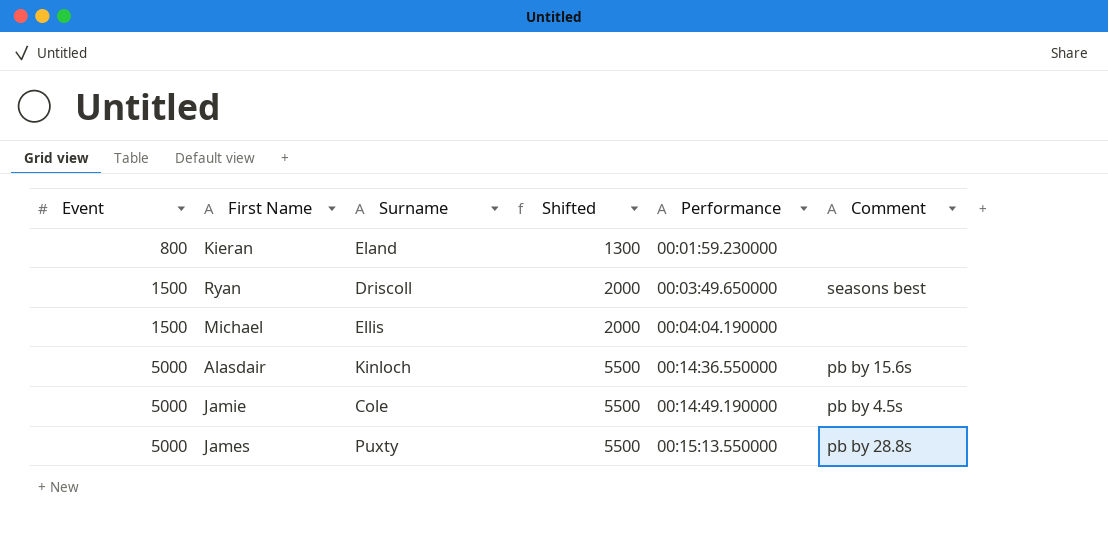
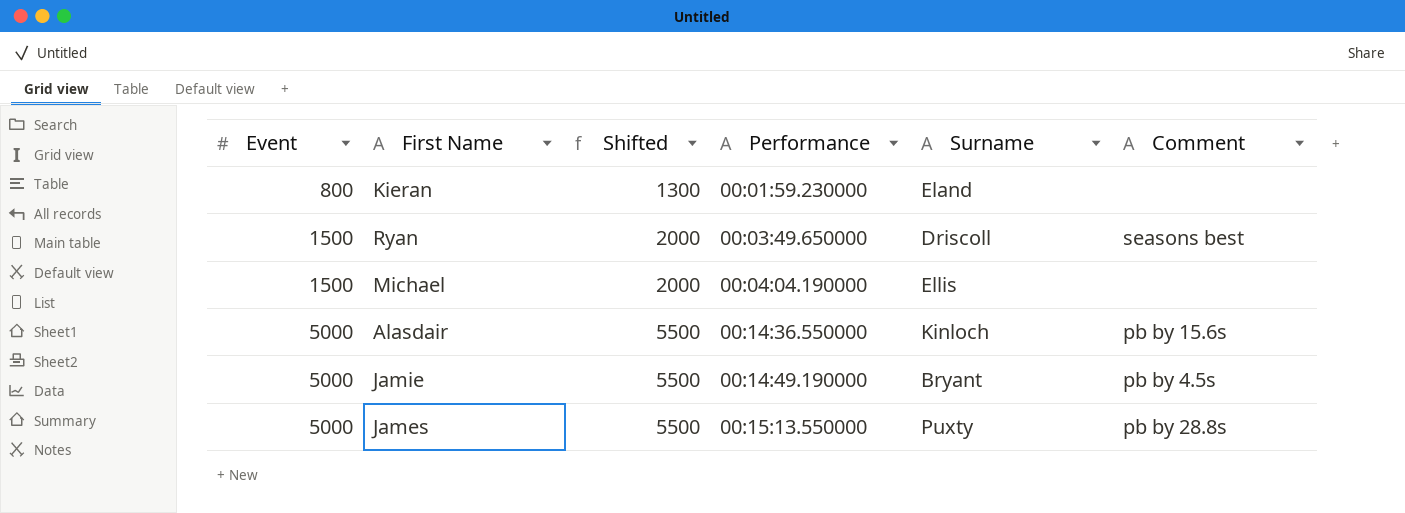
column Surname | position: 3 -> 5
Jamie | Surname: Cole -> Bryant

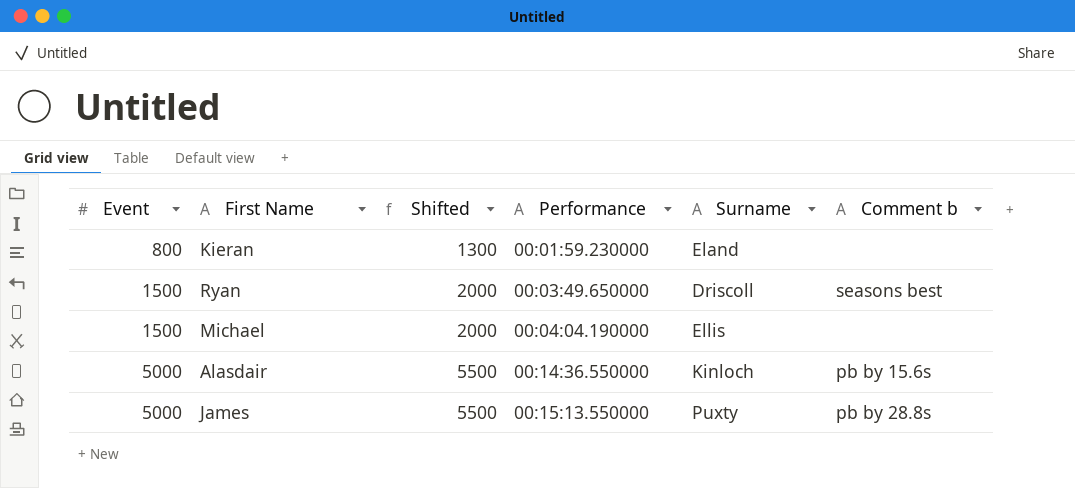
column name: Comment -> Comment b
row Jamie: 5000 | 5500 | 00:14:49.190000 | Bryant | pb by 4.5s -> none

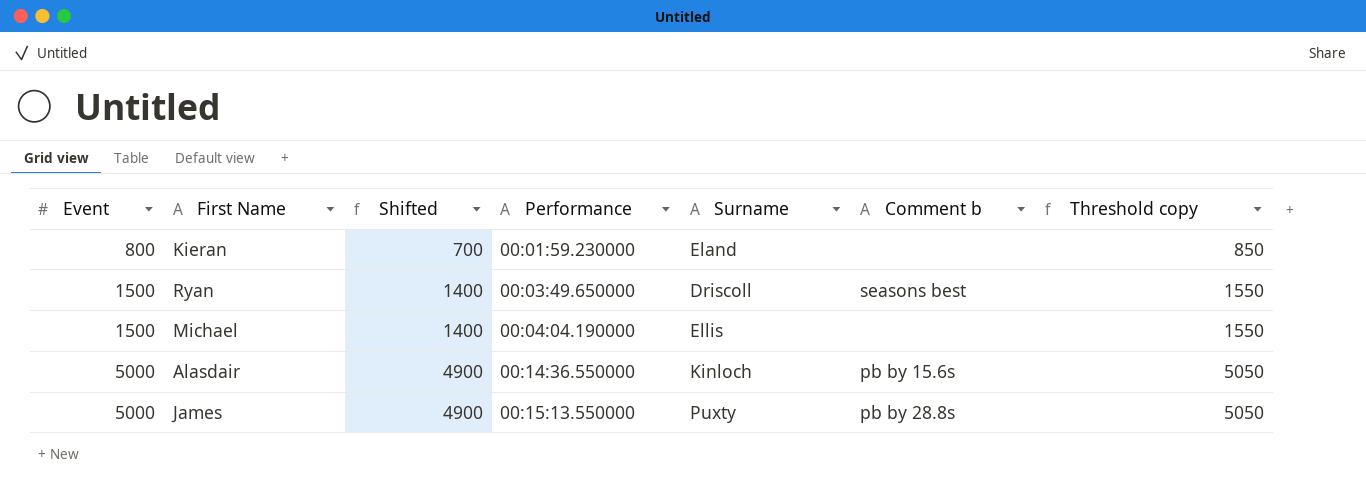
column Shifted | formula: [Event] + 500 -> [Event] - 100
column Threshold copy | formula: none -> [Event] + 50

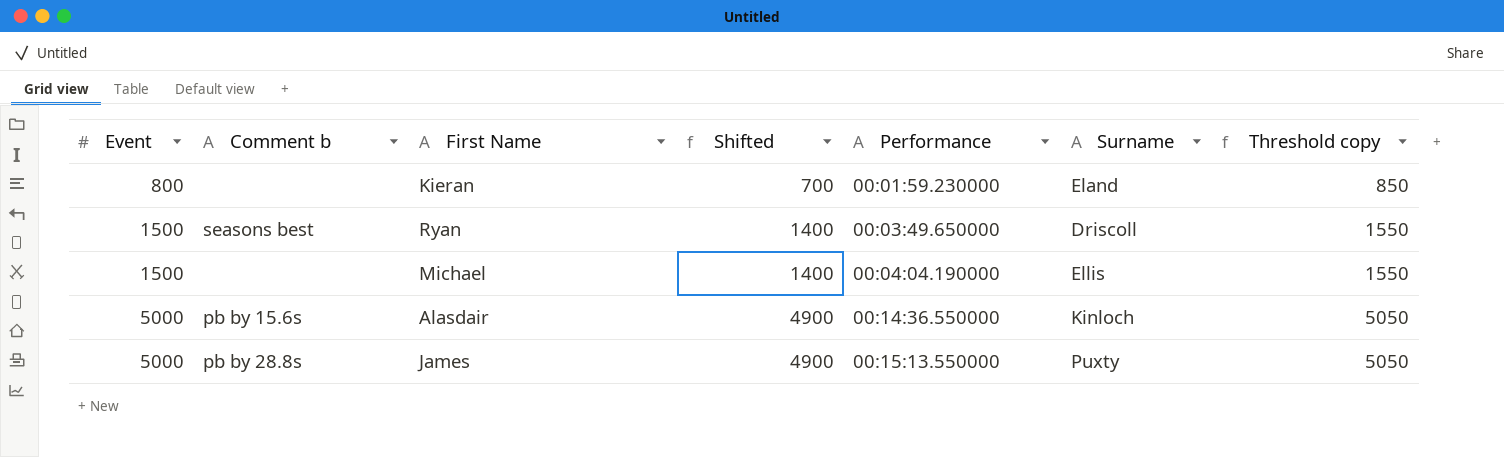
column Comment b | position: 6 -> 2

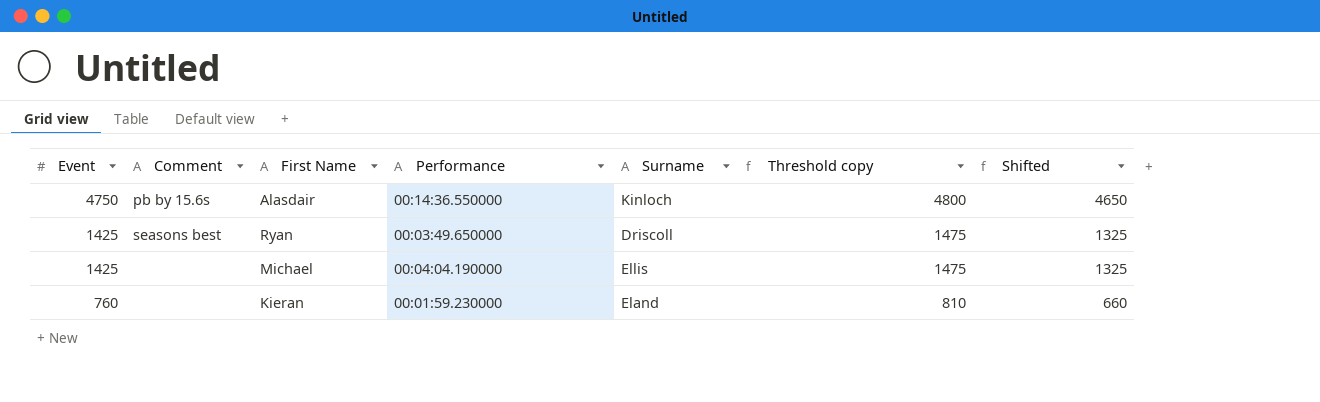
row order: Event ascending -> Event descending
column name: Comment b -> Comment
column Shifted | position: 4 -> 7
row James: 5000 | pb by 28.8s | 4900 | 00:15:13.550000 | Puxty | 5050 -> none
Alasdair | Event: 5000 -> 4750
Alasdair | Threshold copy: 5050 -> 4800
Alasdair | Shifted: 4900 -> 4650
Ryan | Event: 1500 -> 1425
Ryan | Threshold copy: 1550 -> 1475
Ryan | Shifted: 1400 -> 1325
Michael | Event: 1500 -> 1425
Michael | Threshold copy: 1550 -> 1475
Michael | Shifted: 1400 -> 1325
Kieran | Event: 800 -> 760
Kieran | Threshold copy: 850 -> 810
Kieran | Shifted: 700 -> 660

